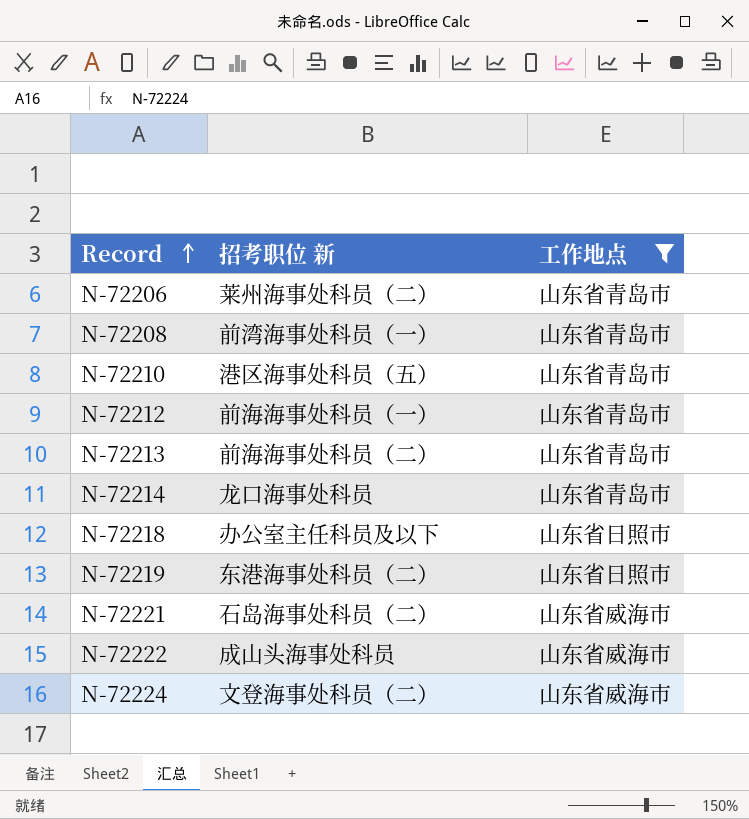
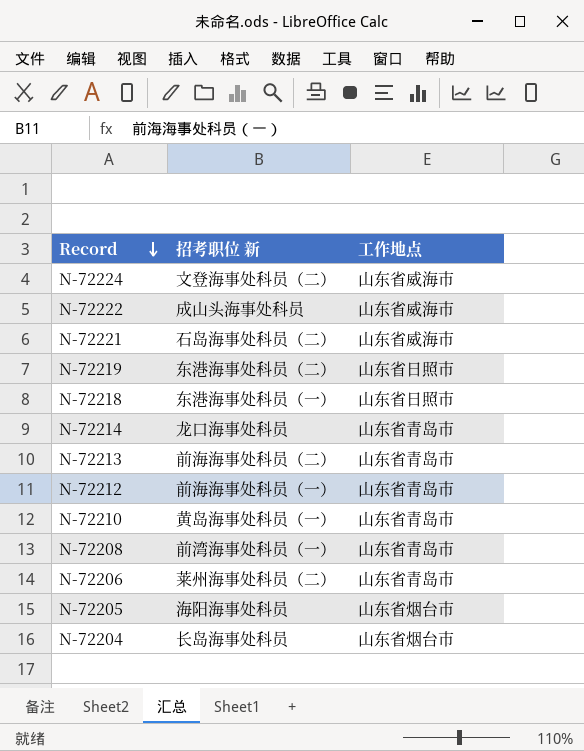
filter: 工作地点 != 山东省烟台市 -> none
row order: Record ascending -> Record descending
N-72218 | 招考职位 新: 办公室主任科员及以下 -> 东港海事处科员（一）
N-72210 | 招考职位 新: 港区海事处科员（五） -> 黄岛海事处科员（一）

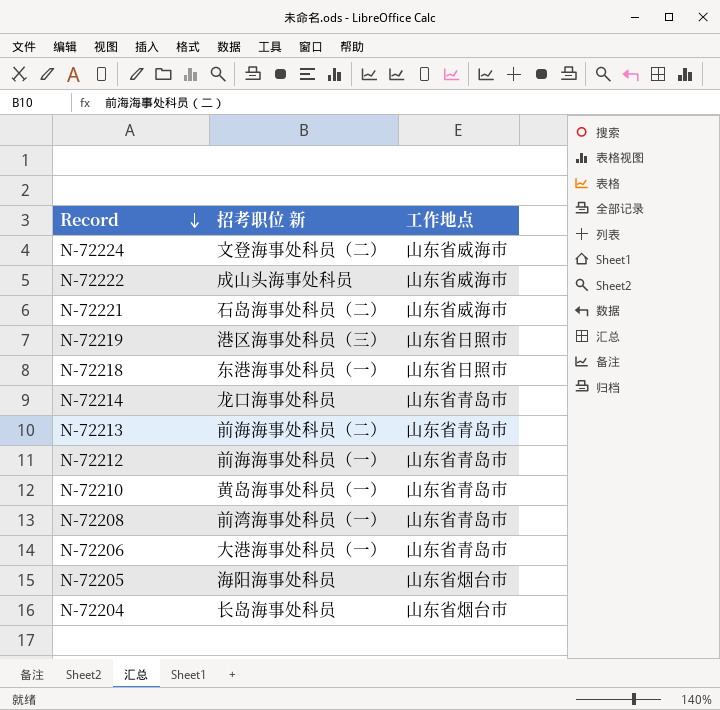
N-72219 | 招考职位 新: 东港海事处科员（二） -> 港区海事处科员（三）
N-72206 | 招考职位 新: 莱州海事处科员（二） -> 大港海事处科员（一）

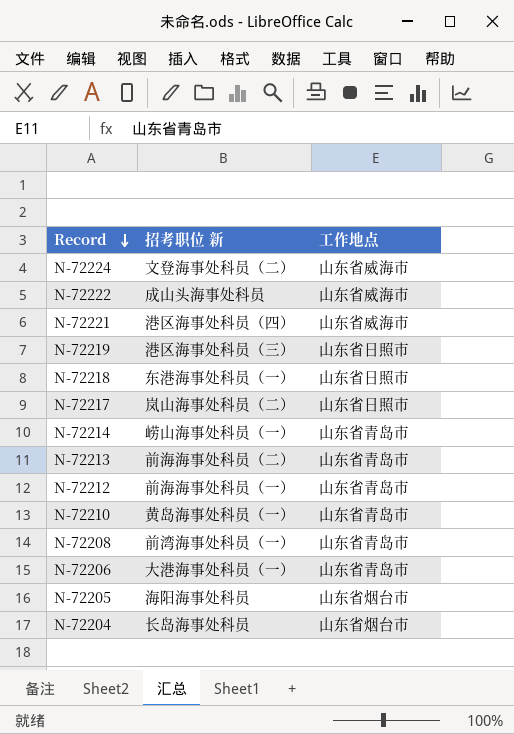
N-72221 | 招考职位 新: 石岛海事处科员（二） -> 港区海事处科员（四）
row N-72217: none -> 岚山海事处科员（二） | 山东省日照市
N-72214 | 招考职位 新: 龙口海事处科员 -> 崂山海事处科员（一）

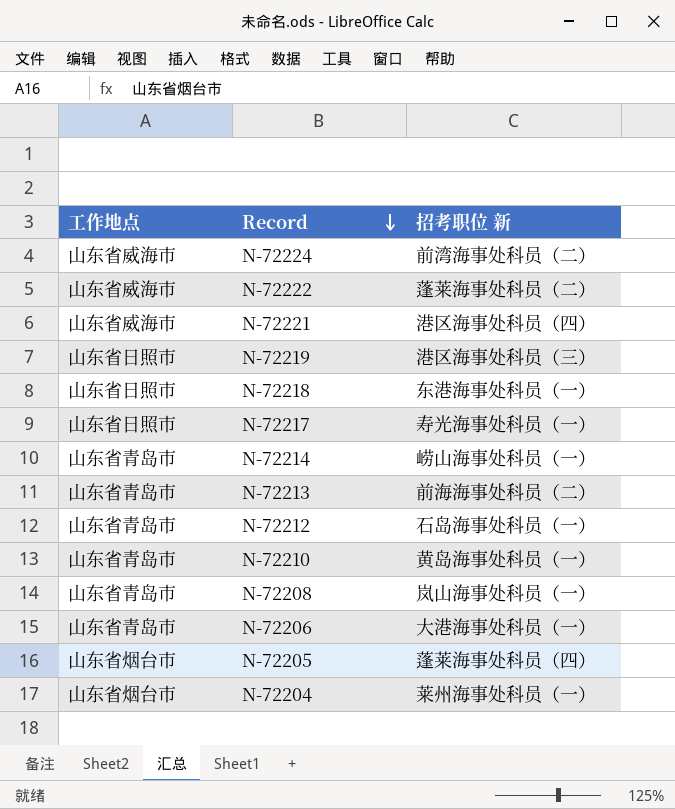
column 工作地点 | position: 3 -> 1
N-72224 | 招考职位 新: 文登海事处科员（二） -> 前湾海事处科员（二）
N-72222 | 招考职位 新: 成山头海事处科员 -> 蓬莱海事处科员（二）
N-72217 | 招考职位 新: 岚山海事处科员（二） -> 寿光海事处科员（一）
N-72212 | 招考职位 新: 前海海事处科员（一） -> 石岛海事处科员（一）
N-72208 | 招考职位 新: 前湾海事处科员（一） -> 岚山海事处科员（一）
N-72205 | 招考职位 新: 海阳海事处科员 -> 蓬莱海事处科员（四）
N-72204 | 招考职位 新: 长岛海事处科员 -> 莱州海事处科员（一）

